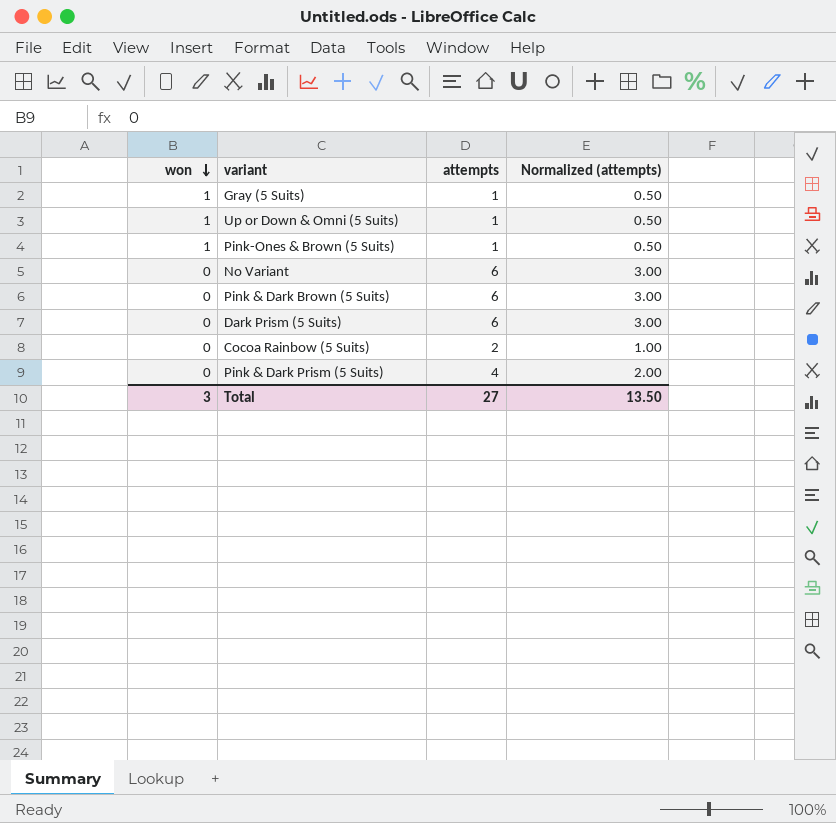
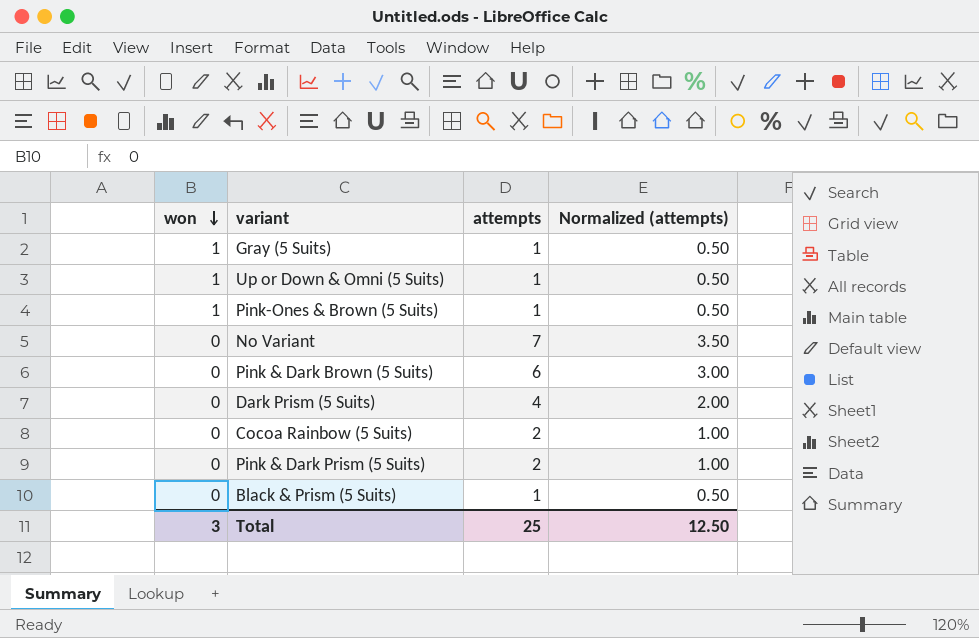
No Variant | attempts: 6 -> 7
No Variant | Normalized (attempts): 3.00 -> 3.50
Dark Prism (5 Suits) | attempts: 6 -> 4
Dark Prism (5 Suits) | Normalized (attempts): 3.00 -> 2.00
Pink & Dark Prism (5 Suits) | attempts: 4 -> 2
Pink & Dark Prism (5 Suits) | Normalized (attempts): 2.00 -> 1.00
row Black & Prism (5 Suits): none -> 0 | 1 | 0.50
Total | attempts: 27 -> 25
Total | Normalized (attempts): 13.50 -> 12.50

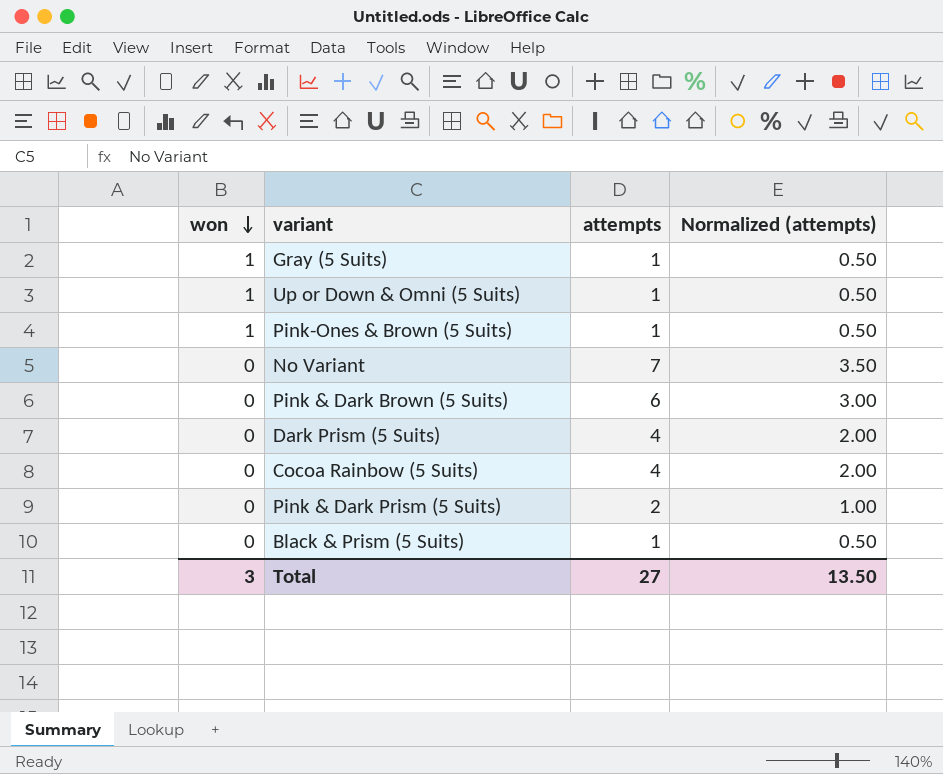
Cocoa Rainbow (5 Suits) | attempts: 2 -> 4
Cocoa Rainbow (5 Suits) | Normalized (attempts): 1.00 -> 2.00
Total | attempts: 25 -> 27
Total | Normalized (attempts): 12.50 -> 13.50

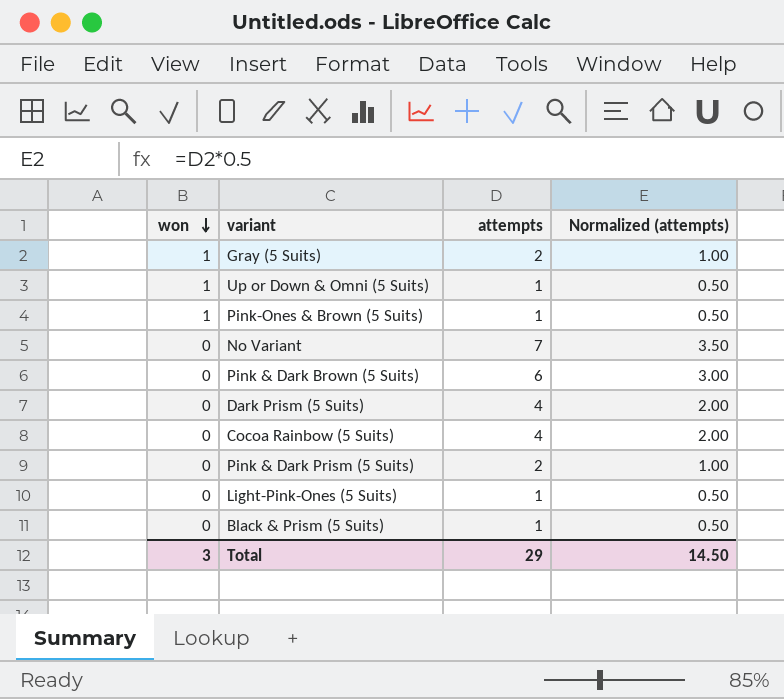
Gray (5 Suits) | attempts: 1 -> 2
Gray (5 Suits) | Normalized (attempts): 0.50 -> 1.00
row Light-Pink-Ones (5 Suits): none -> 0 | 1 | 0.50
Total | attempts: 27 -> 29
Total | Normalized (attempts): 13.50 -> 14.50

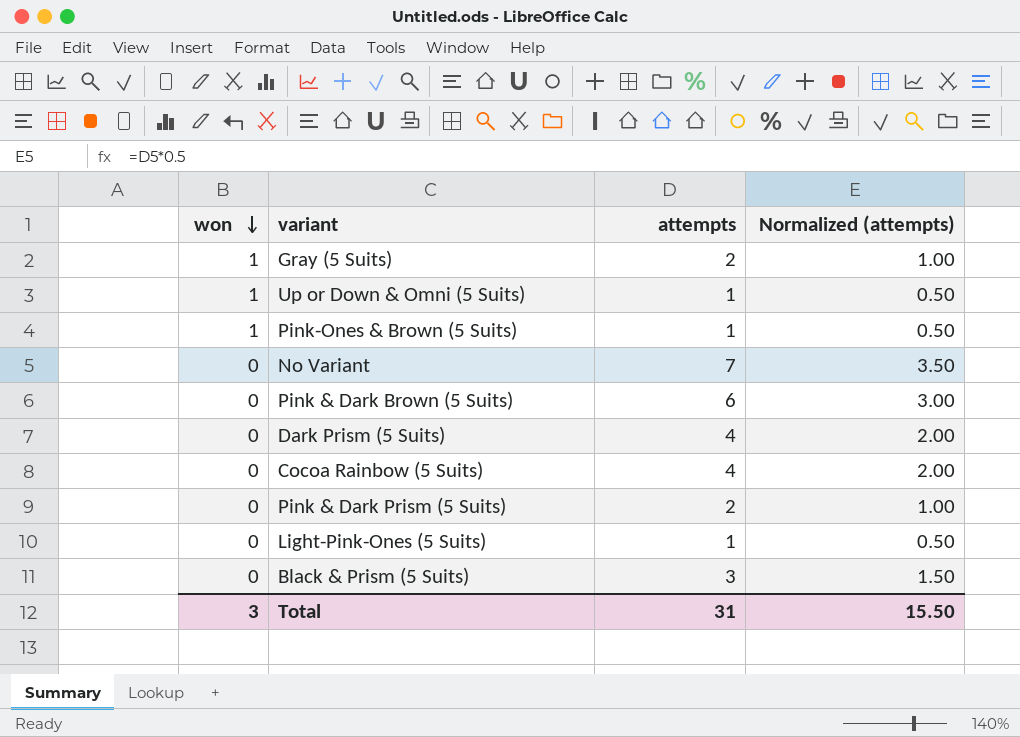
Black & Prism (5 Suits) | attempts: 1 -> 3
Black & Prism (5 Suits) | Normalized (attempts): 0.50 -> 1.50
Total | attempts: 29 -> 31
Total | Normalized (attempts): 14.50 -> 15.50

